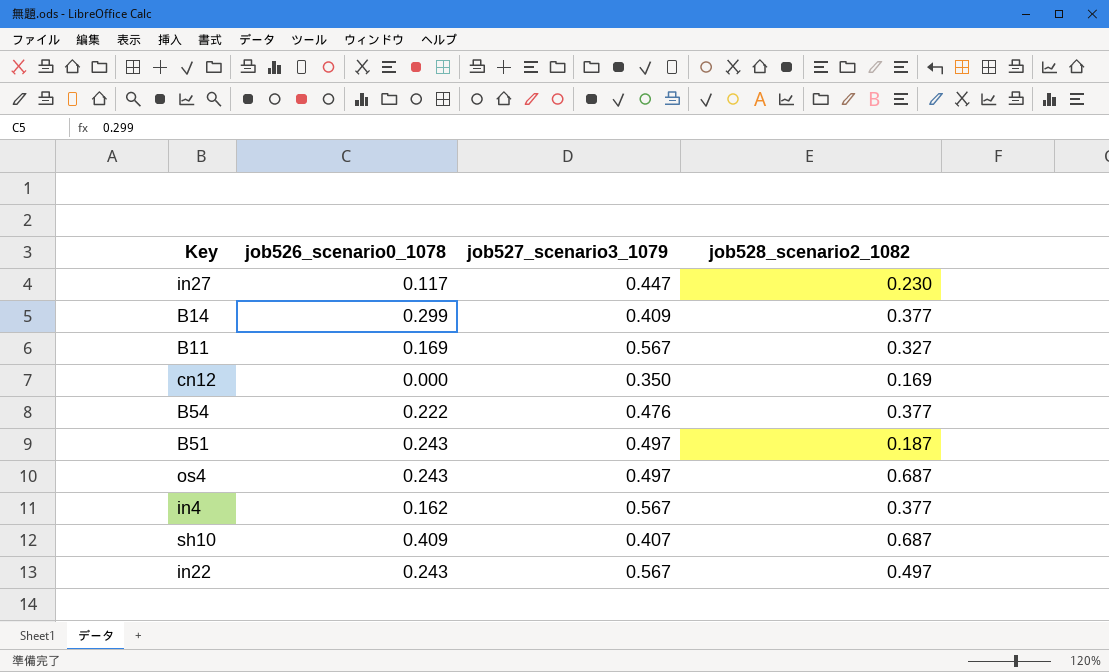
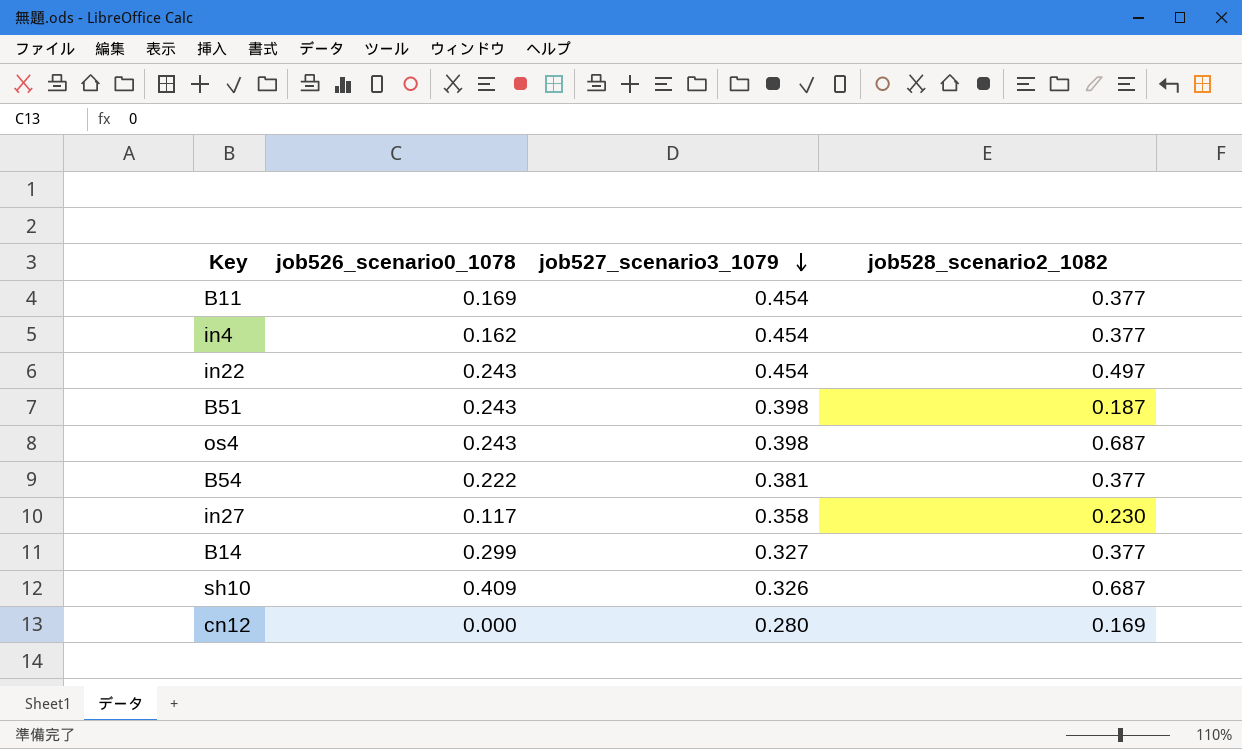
row order: none -> job527_scenario3_1079 descending
B11 | job527_scenario3_1079: 0.567 -> 0.454
B11 | job528_scenario2_1082: 0.327 -> 0.377
in4 | job527_scenario3_1079: 0.567 -> 0.454
in22 | job527_scenario3_1079: 0.567 -> 0.454
B51 | job527_scenario3_1079: 0.497 -> 0.398
os4 | job527_scenario3_1079: 0.497 -> 0.398
B54 | job527_scenario3_1079: 0.476 -> 0.381
in27 | job527_scenario3_1079: 0.447 -> 0.358
B14 | job527_scenario3_1079: 0.409 -> 0.327
sh10 | job527_scenario3_1079: 0.407 -> 0.326
cn12 | job527_scenario3_1079: 0.350 -> 0.280

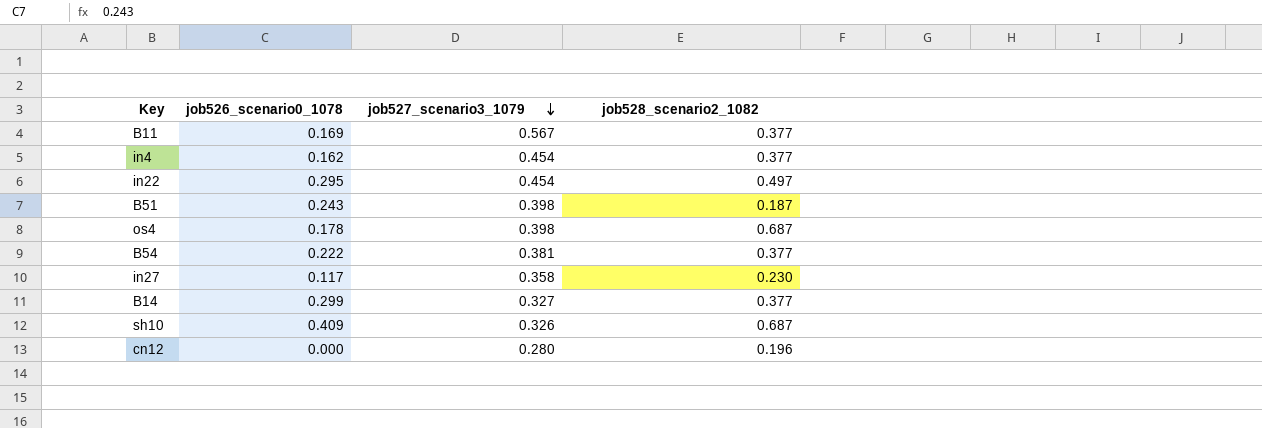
B11 | job527_scenario3_1079: 0.454 -> 0.567
in22 | job526_scenario0_1078: 0.243 -> 0.295
os4 | job526_scenario0_1078: 0.243 -> 0.178
cn12 | job528_scenario2_1082: 0.169 -> 0.196

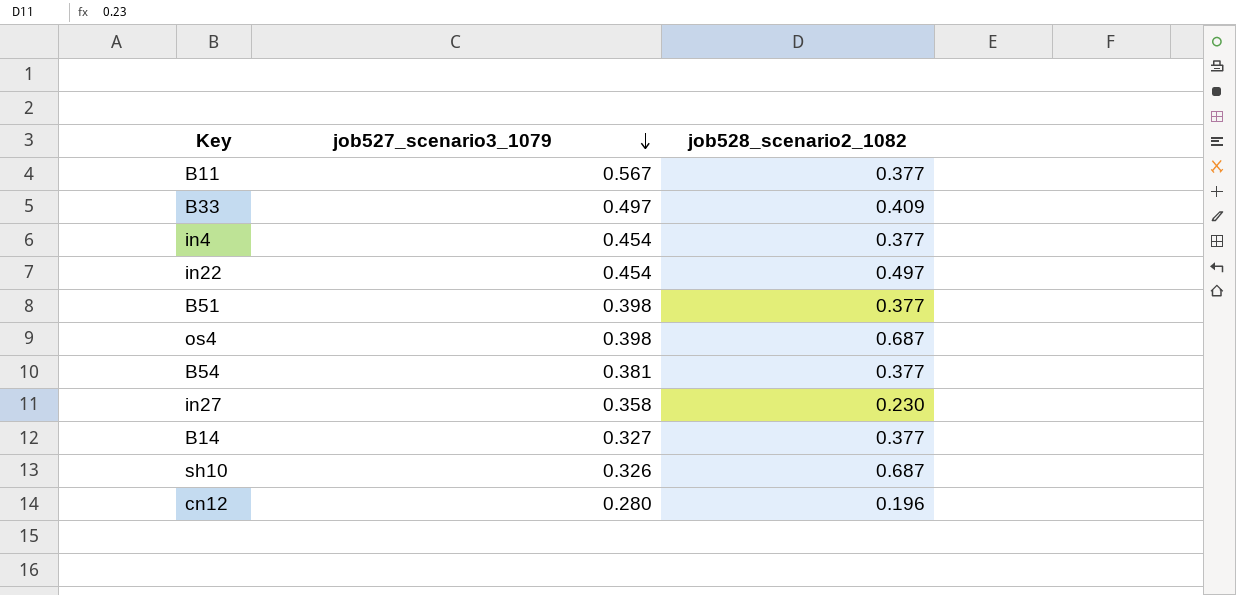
column job526_scenario0_1078 | position: 2 -> none
row B33: none -> 0.497 | 0.409
B51 | job528_scenario2_1082: 0.187 -> 0.377

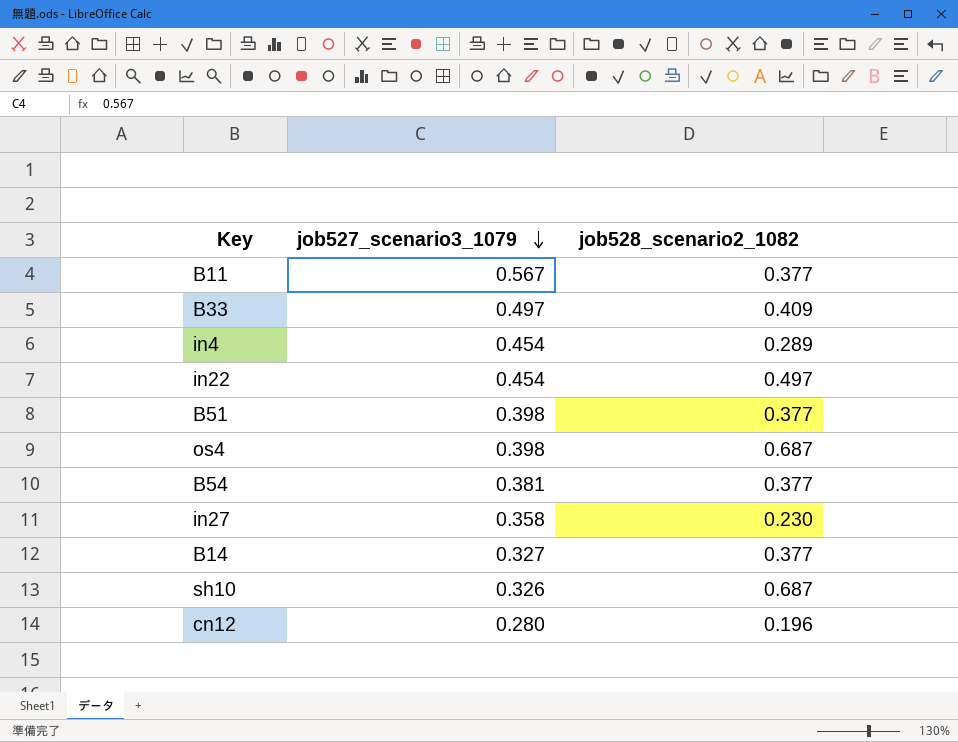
in4 | job528_scenario2_1082: 0.377 -> 0.289

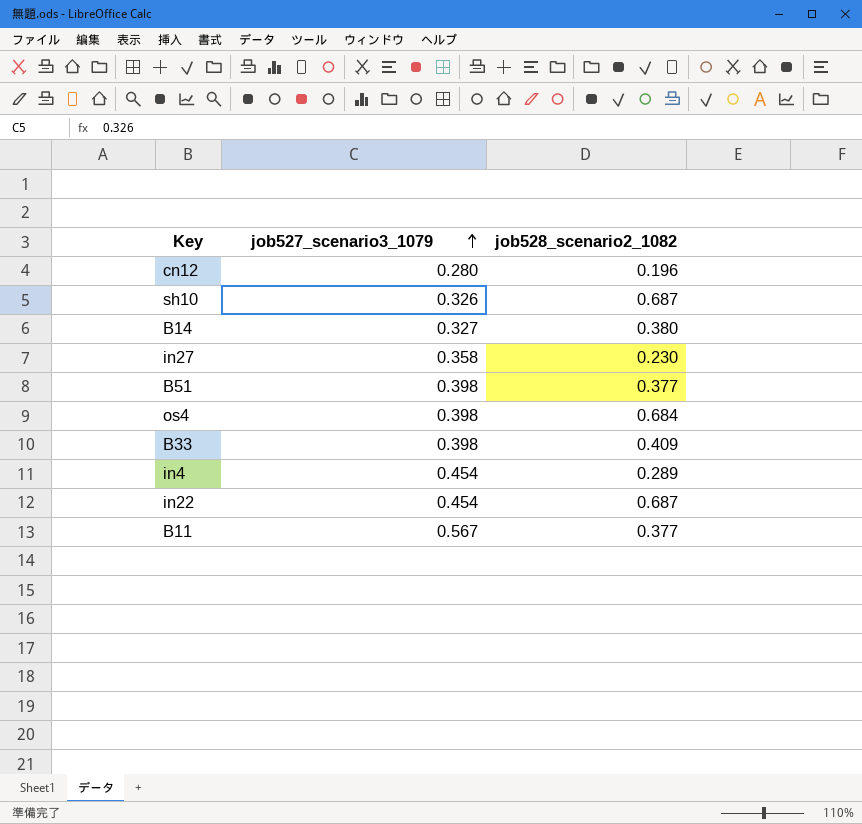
row order: job527_scenario3_1079 descending -> job527_scenario3_1079 ascending
row B54: 0.381 | 0.377 -> none
B14 | job528_scenario2_1082: 0.377 -> 0.380
os4 | job528_scenario2_1082: 0.687 -> 0.684
B33 | job527_scenario3_1079: 0.497 -> 0.398
in22 | job528_scenario2_1082: 0.497 -> 0.687

